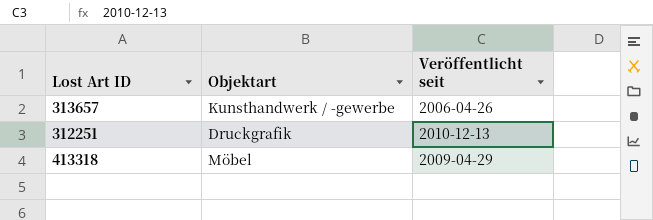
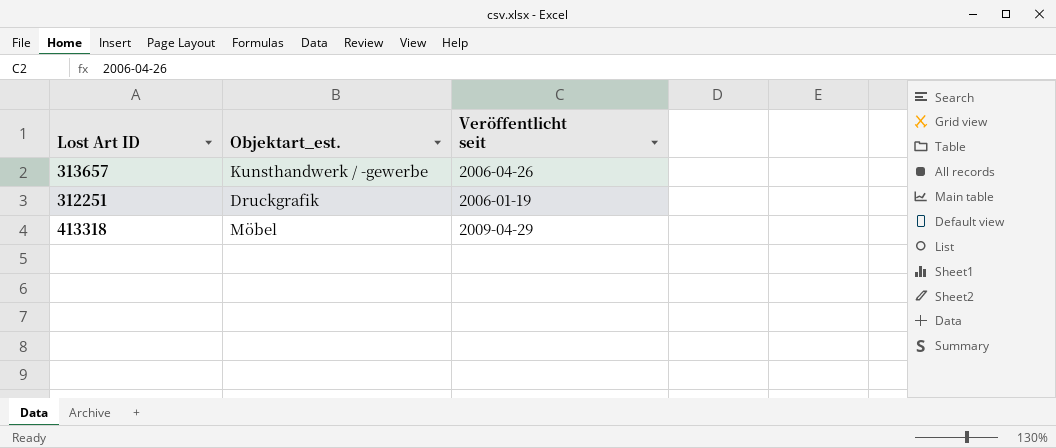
column name: Objektart -> Objektart_est.
312251 | Veröffentlicht seit: 2010-12-13 -> 2006-01-19

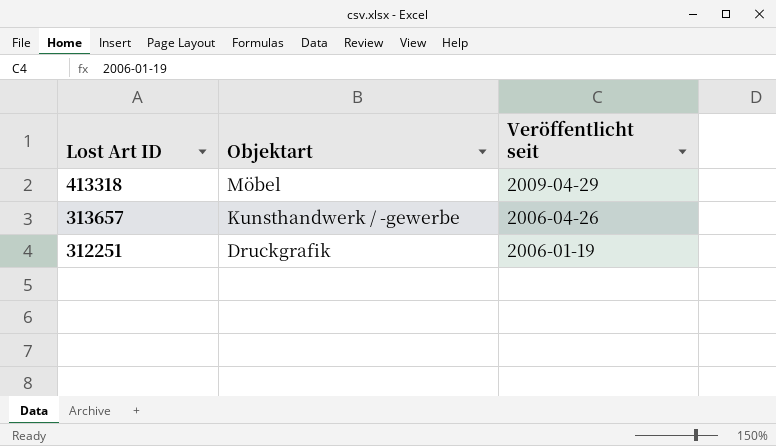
row order: none -> Lost Art ID descending
column name: Objektart_est. -> Objektart

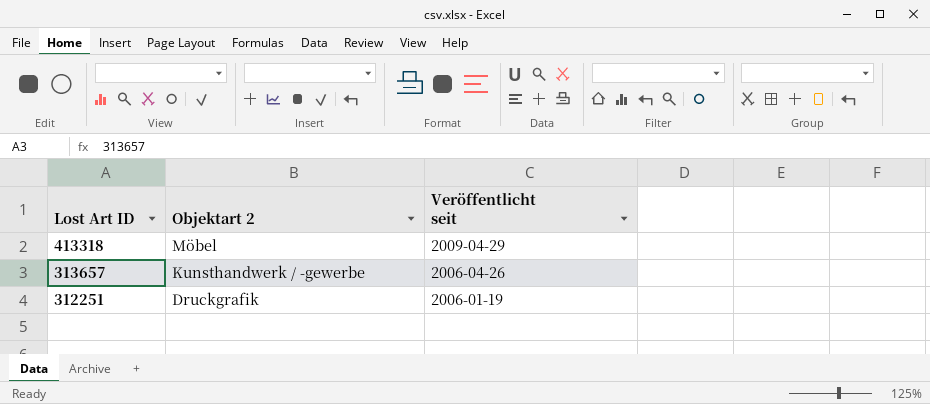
column name: Objektart -> Objektart 2

